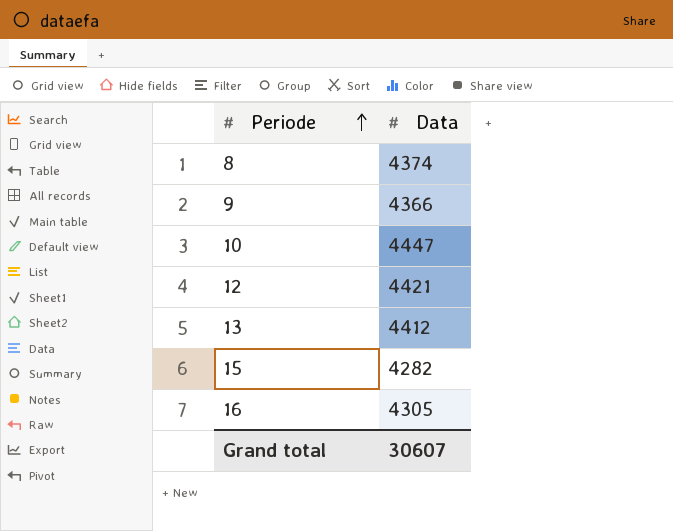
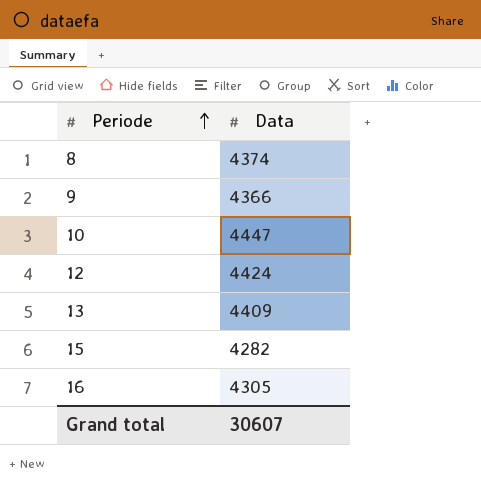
12 | Data: 4421 -> 4424
13 | Data: 4412 -> 4409

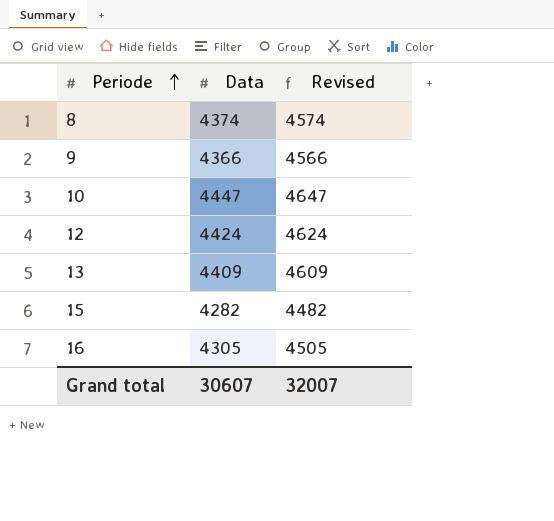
column Revised | formula: none -> [Data] + 200

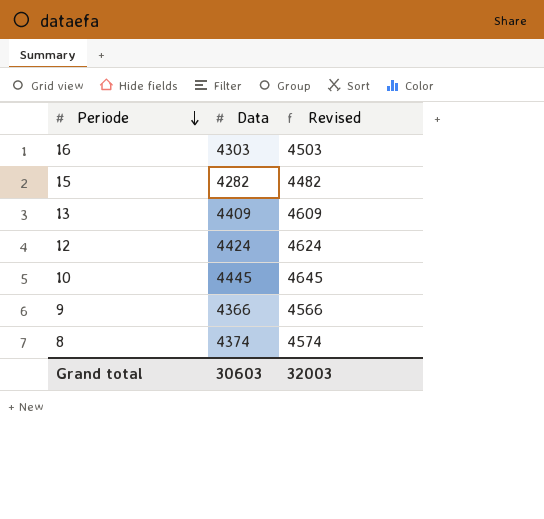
row order: Periode ascending -> Periode descending
16 | Data: 4305 -> 4303
16 | Revised: 4505 -> 4503
10 | Data: 4447 -> 4445
10 | Revised: 4647 -> 4645
Grand total | Data: 30607 -> 30603
Grand total | Revised: 32007 -> 32003

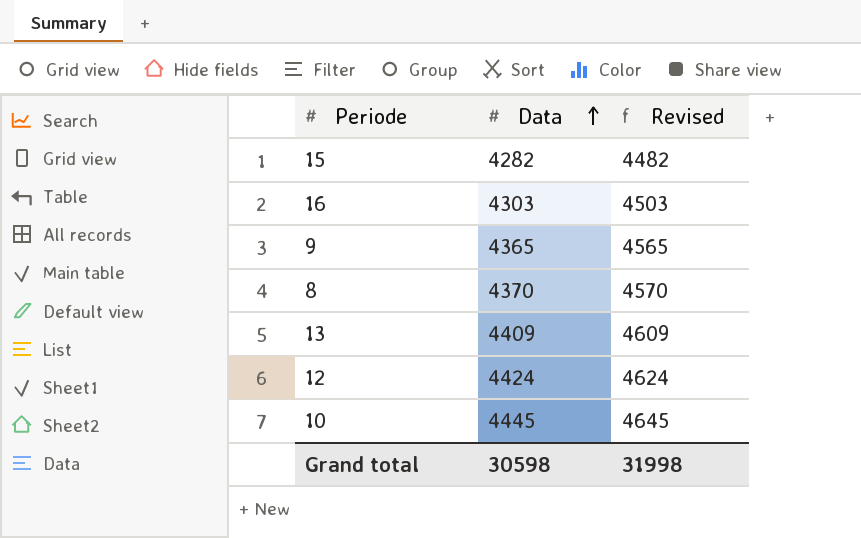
row order: Periode descending -> Data ascending
9 | Data: 4366 -> 4365
9 | Revised: 4566 -> 4565
8 | Data: 4374 -> 4370
8 | Revised: 4574 -> 4570
Grand total | Data: 30603 -> 30598
Grand total | Revised: 32003 -> 31998

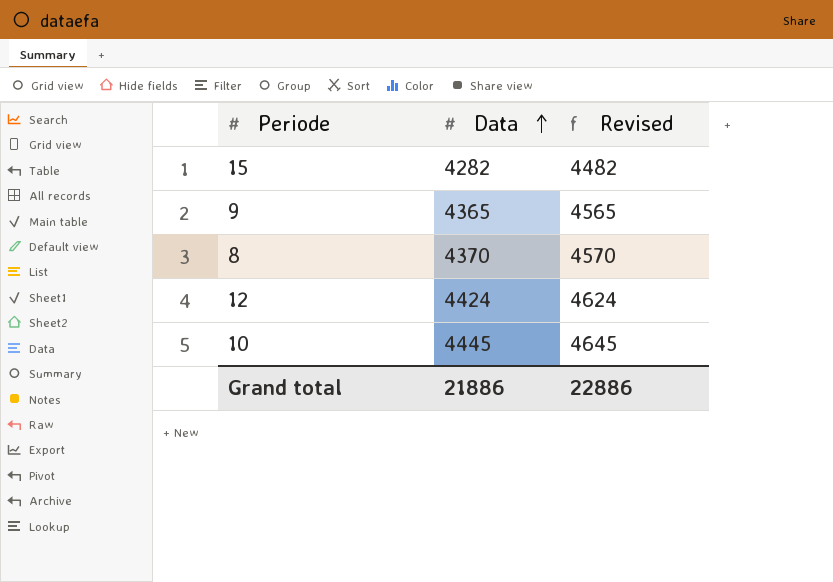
row 16: 4303 | 4503 -> none
row 13: 4409 | 4609 -> none
Grand total | Data: 30598 -> 21886
Grand total | Revised: 31998 -> 22886

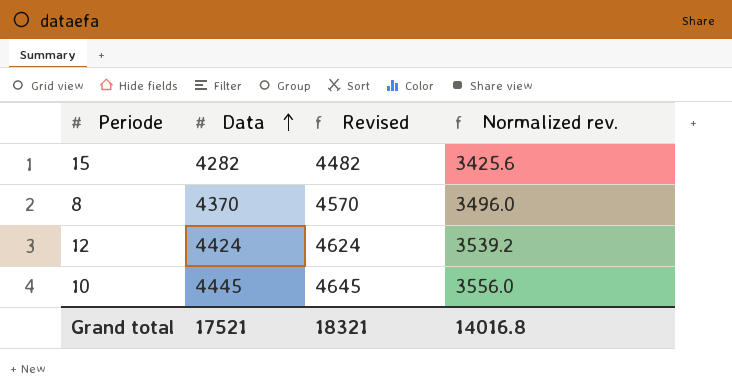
column Normalized rev. | formula: none -> [Data] * 0.8
row 9: 4365 | 4565 -> none
Grand total | Data: 21886 -> 17521
Grand total | Revised: 22886 -> 18321

